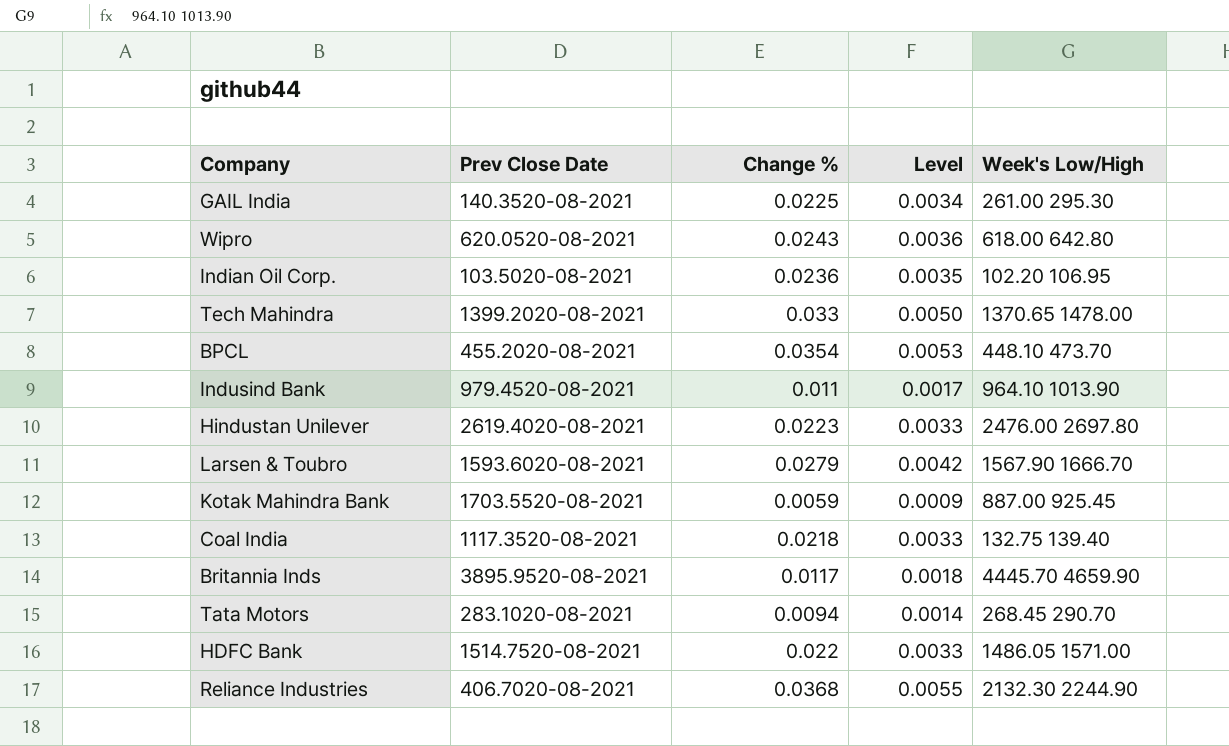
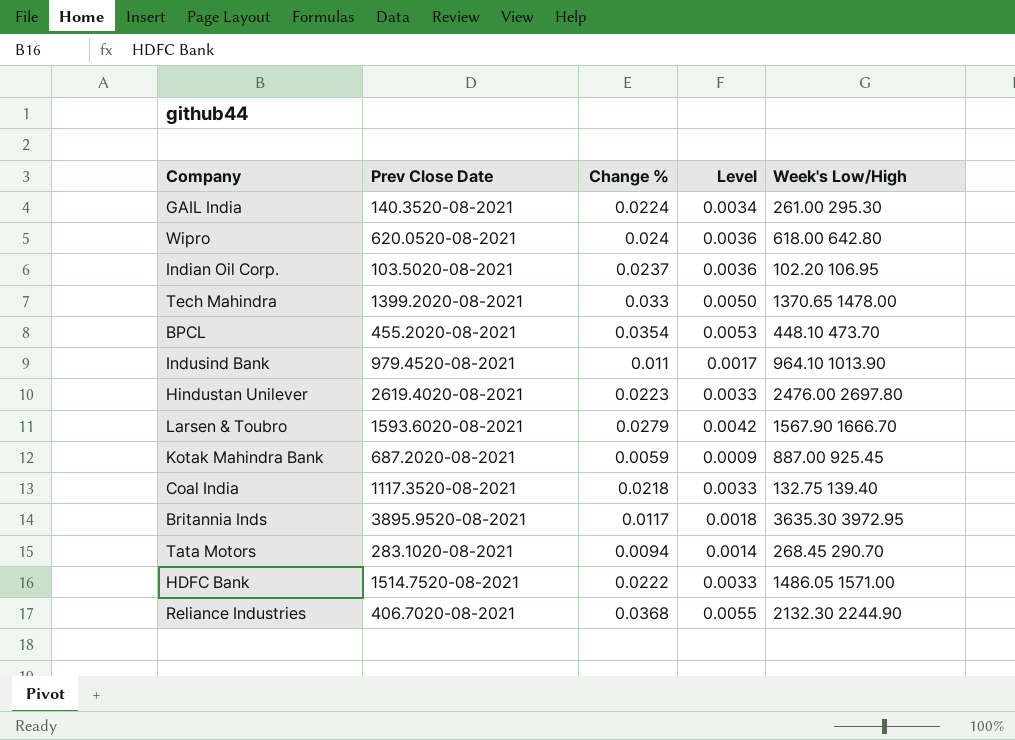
GAIL India | Change %: 0.0225 -> 0.0224
Wipro | Change %: 0.0243 -> 0.024
Indian Oil Corp. | Change %: 0.0236 -> 0.0237
Indian Oil Corp. | Level: 0.0035 -> 0.0036
Kotak Mahindra Bank | Prev Close Date: 1703.5520-08-2021 -> 687.2020-08-2021
Britannia Inds | Week's Low/High: 4445.70 4659.90 -> 3635.30 3972.95
HDFC Bank | Change %: 0.022 -> 0.0222

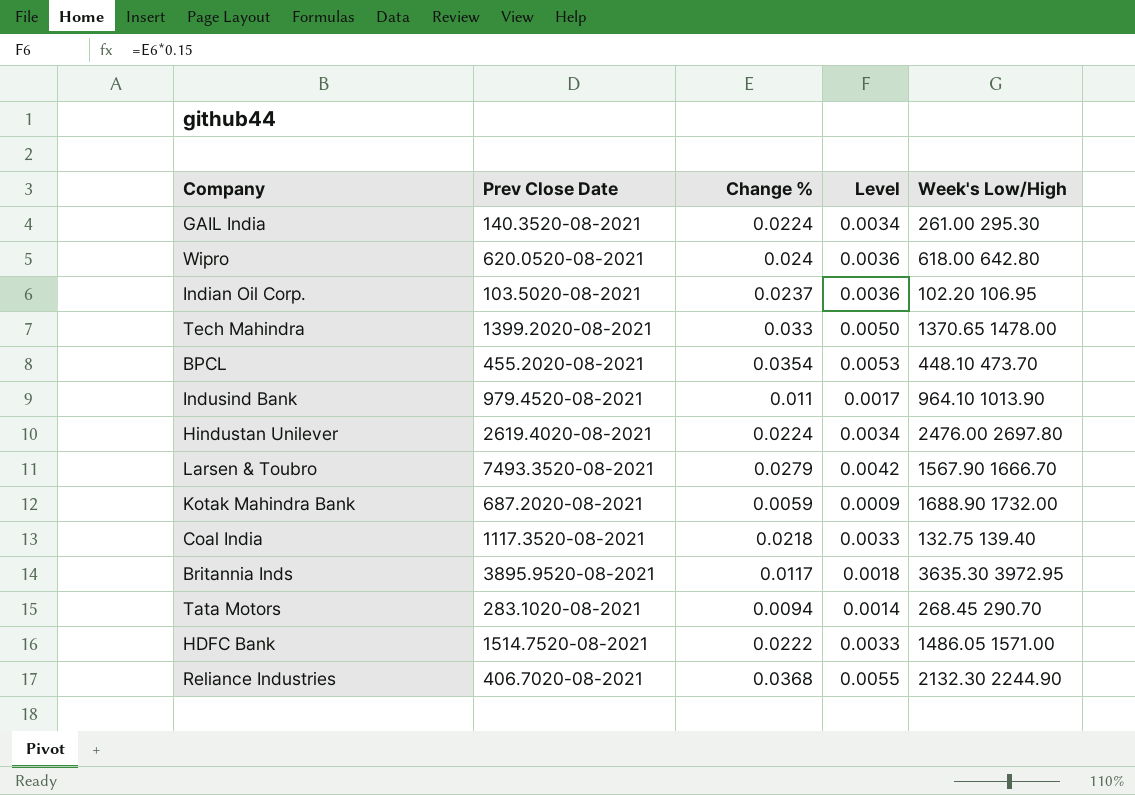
Hindustan Unilever | Change %: 0.0223 -> 0.0224
Hindustan Unilever | Level: 0.0033 -> 0.0034
Larsen & Toubro | Prev Close Date: 1593.6020-08-2021 -> 7493.3520-08-2021
Kotak Mahindra Bank | Week's Low/High: 887.00 925.45 -> 1688.90 1732.00

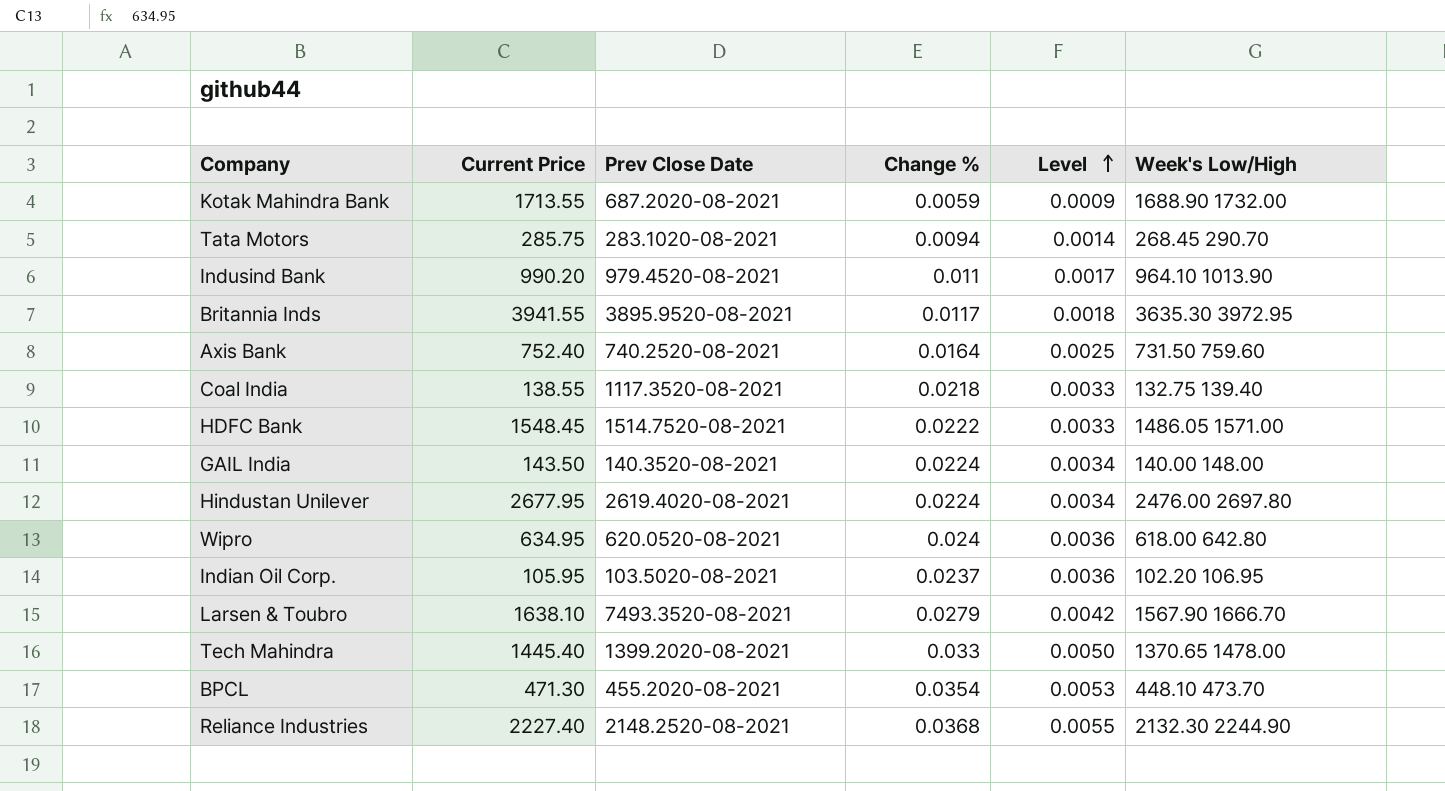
row order: none -> Level ascending
column Current Price | position: none -> 2
row Axis Bank: none -> 752.40 | 740.2520-08-2021 | 0.0164 | 0.0025 | 731.50 759.60
GAIL India | Week's Low/High: 261.00 295.30 -> 140.00 148.00
Reliance Industries | Prev Close Date: 406.7020-08-2021 -> 2148.2520-08-2021

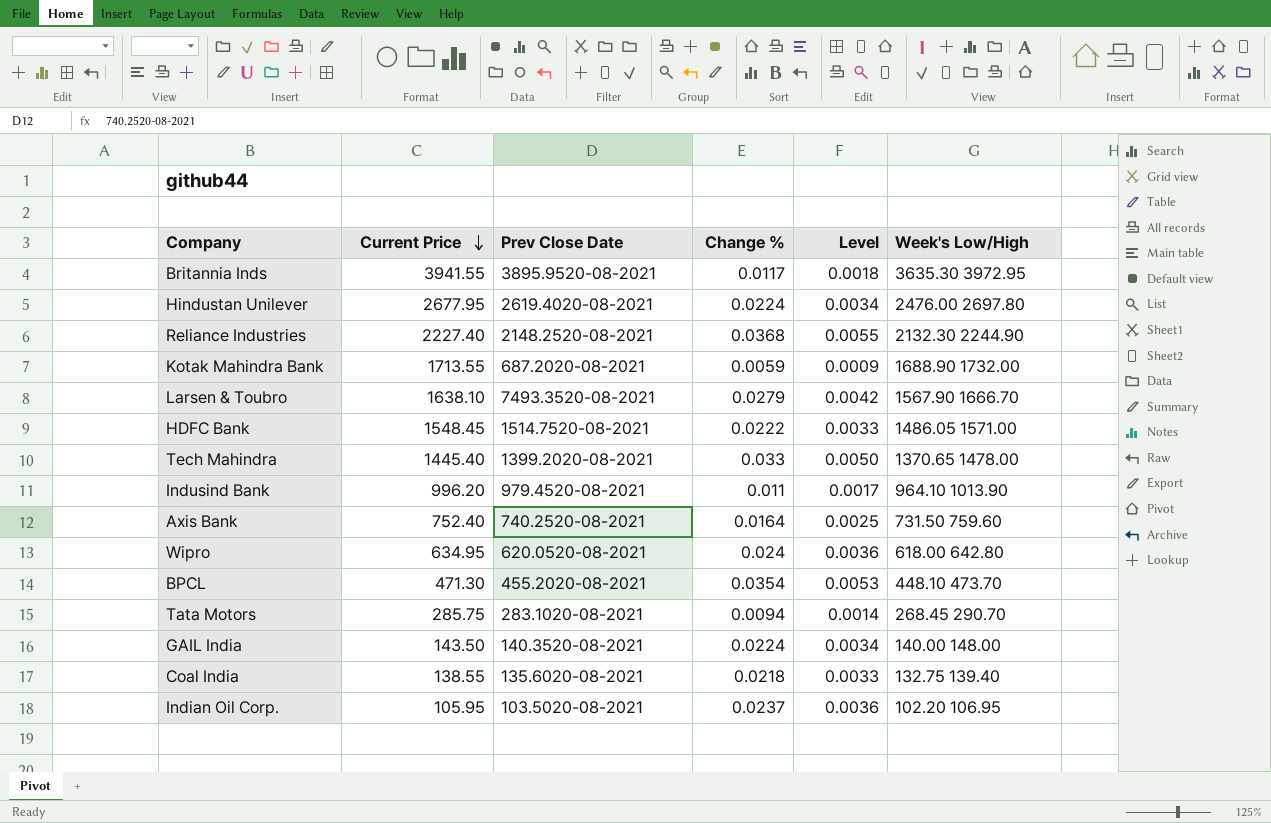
row order: Level ascending -> Current Price descending
Indusind Bank | Current Price: 990.20 -> 996.20
Coal India | Prev Close Date: 1117.3520-08-2021 -> 135.6020-08-2021

